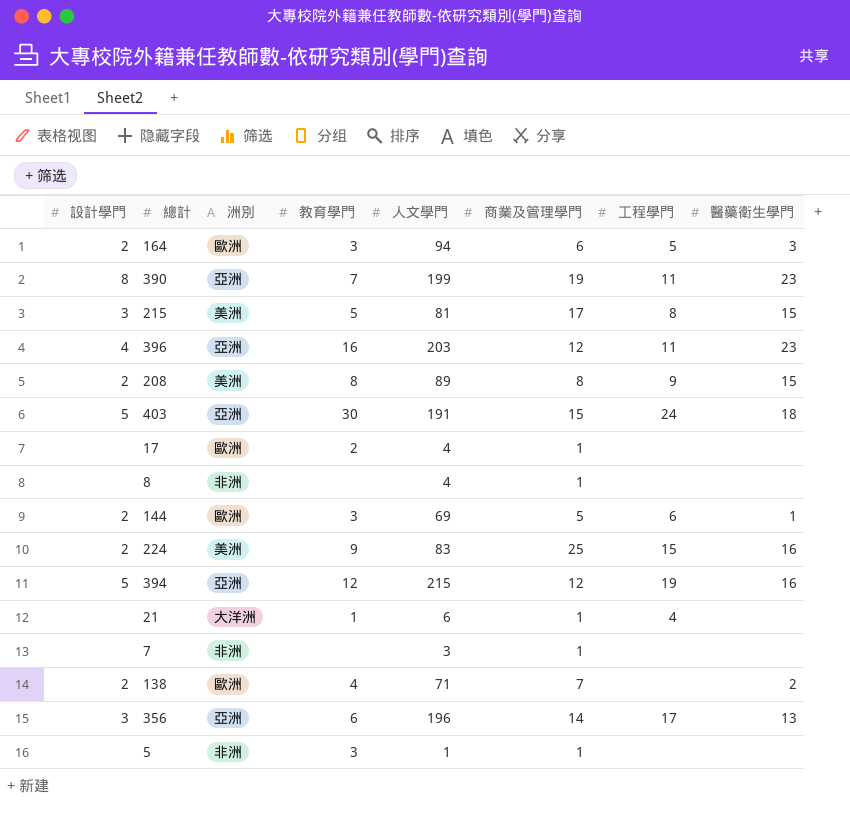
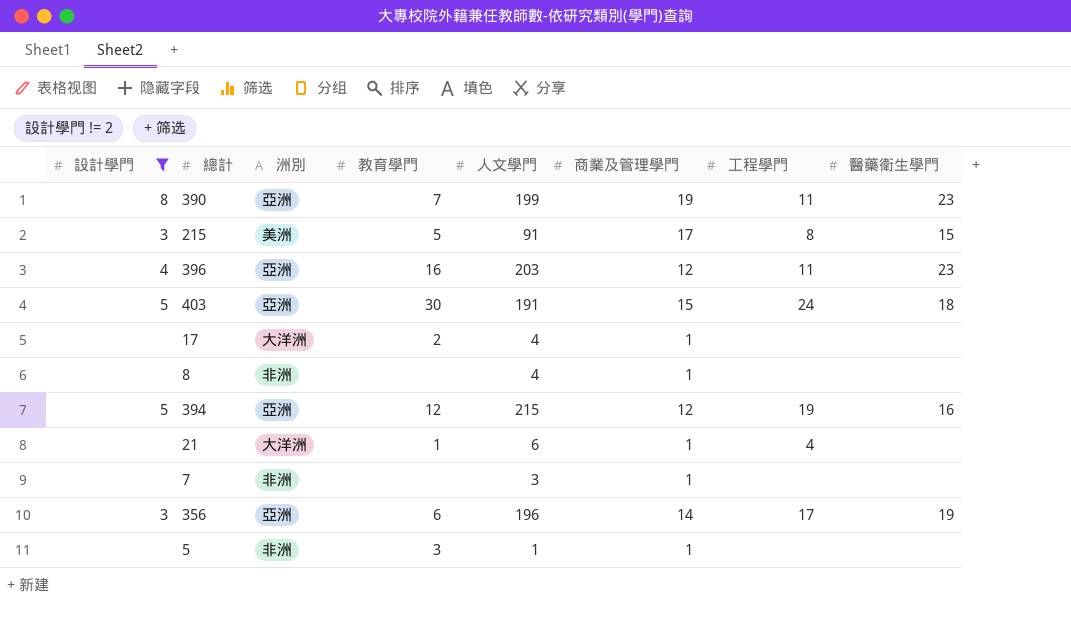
filter: none -> 設計學門 != 2
215 | 人文學門: 81 -> 91
17 | 洲別: 歐洲 -> 大洋洲
356 | 醫藥衛生學門: 13 -> 19

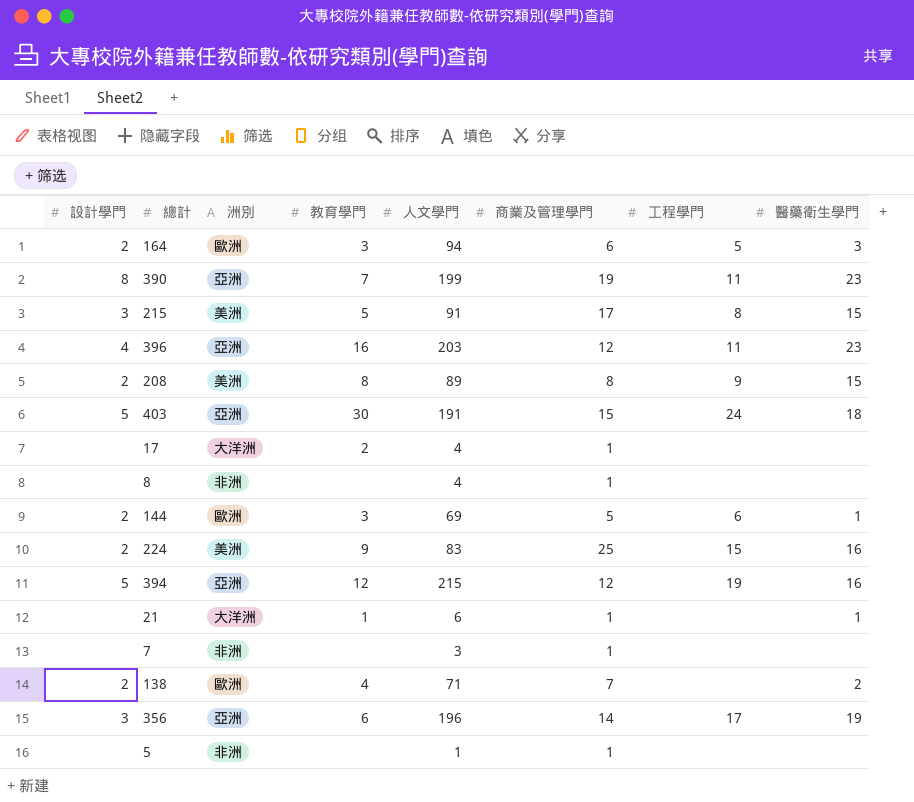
filter: 設計學門 != 2 -> none
21 | 工程學門: 4 -> none
21 | 醫藥衛生學門: none -> 1
5 | 教育學門: 3 -> none

